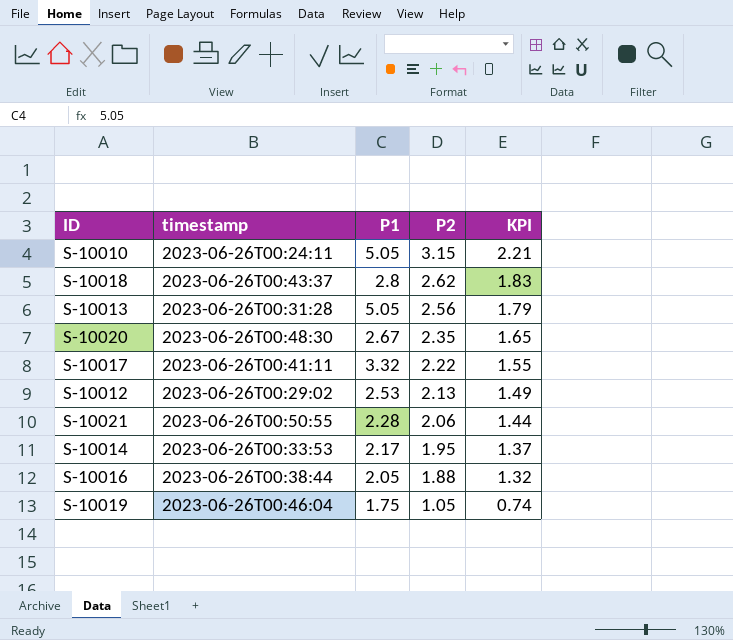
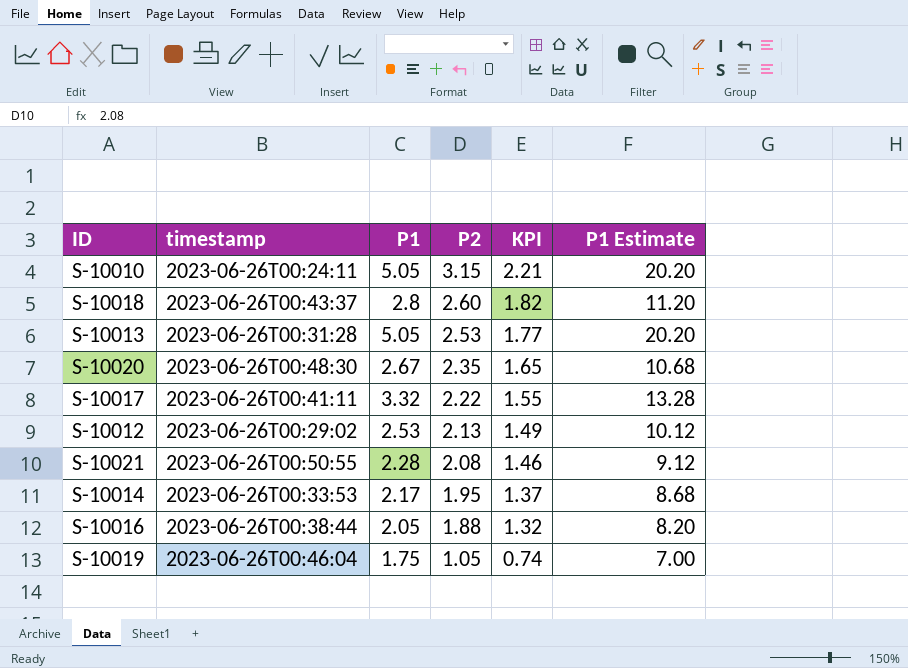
column P1 Estimate | formula: none -> [P1] * 4
S-10018 | P2: 2.62 -> 2.60
S-10018 | KPI: 1.83 -> 1.82
S-10013 | P2: 2.56 -> 2.53
S-10013 | KPI: 1.79 -> 1.77
S-10021 | P2: 2.06 -> 2.08
S-10021 | KPI: 1.44 -> 1.46

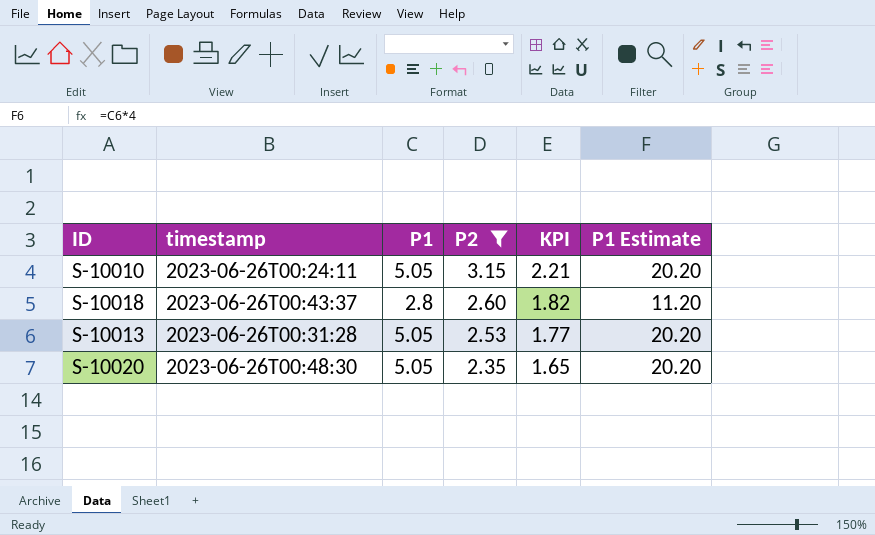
filter: none -> P2 >= 2.35
S-10020 | P1: 2.67 -> 5.05
S-10020 | P1 Estimate: 10.68 -> 20.20

